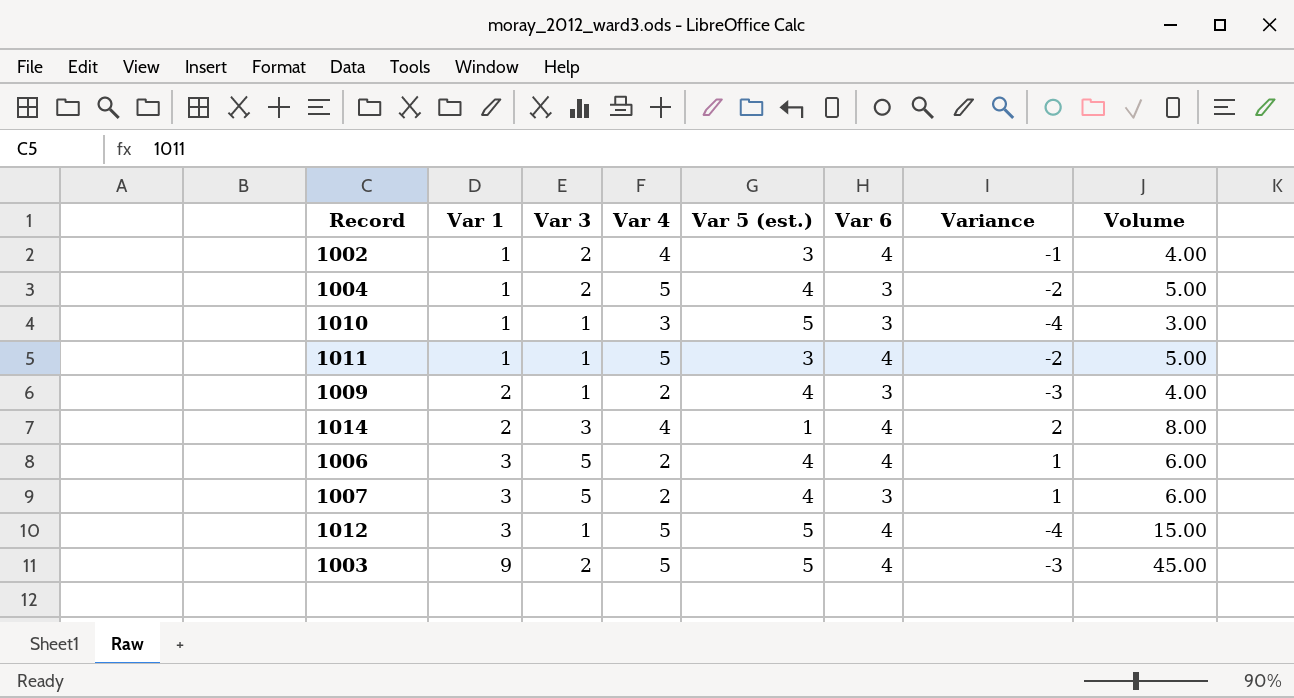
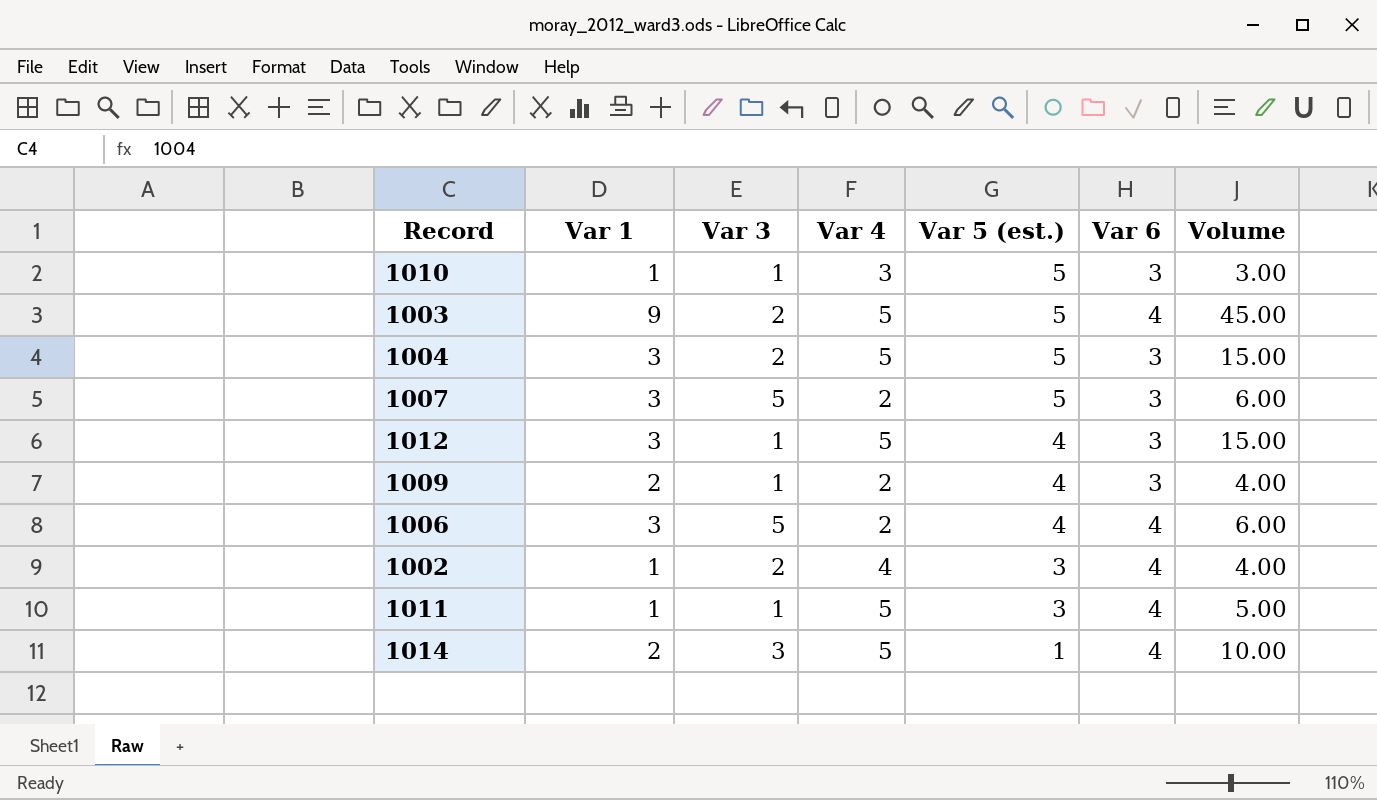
row order: Var 1 ascending -> Var 5 (est.) descending
column Variance | formula: [Var 3] - [Var 5 (est.)] -> none
1004 | Var 1: 1 -> 3
1004 | Var 5 (est.): 4 -> 5
1004 | Volume: 5.00 -> 15.00
1007 | Var 5 (est.): 4 -> 5
1012 | Var 5 (est.): 5 -> 4
1012 | Var 6: 4 -> 3
1014 | Var 4: 4 -> 5
1014 | Volume: 8.00 -> 10.00

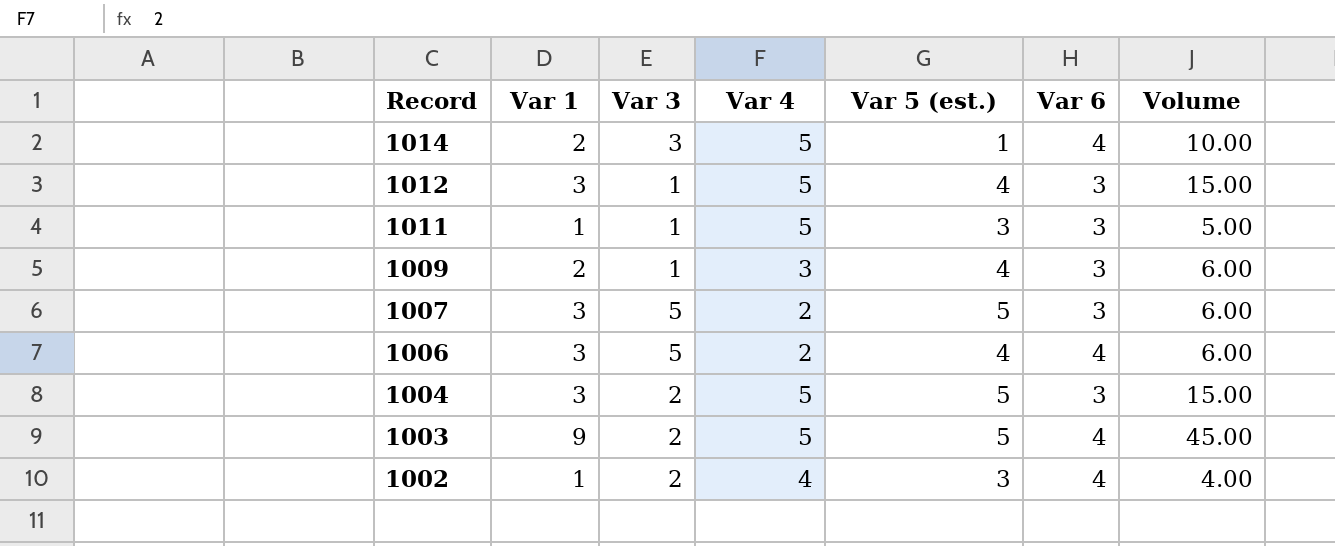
row order: Var 5 (est.) descending -> Record descending
row 1010: 1 | 1 | 3 | 5 | 3 | 3.00 -> none
1011 | Var 6: 4 -> 3
1009 | Var 4: 2 -> 3
1009 | Volume: 4.00 -> 6.00

